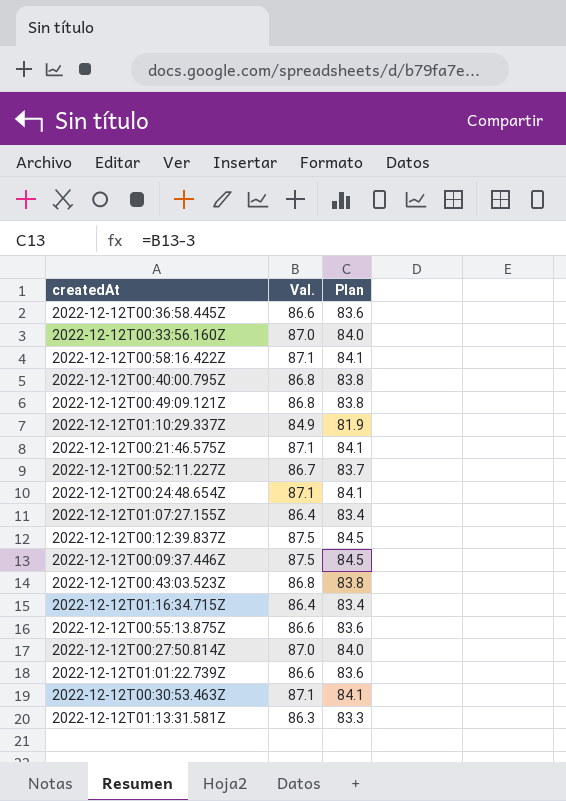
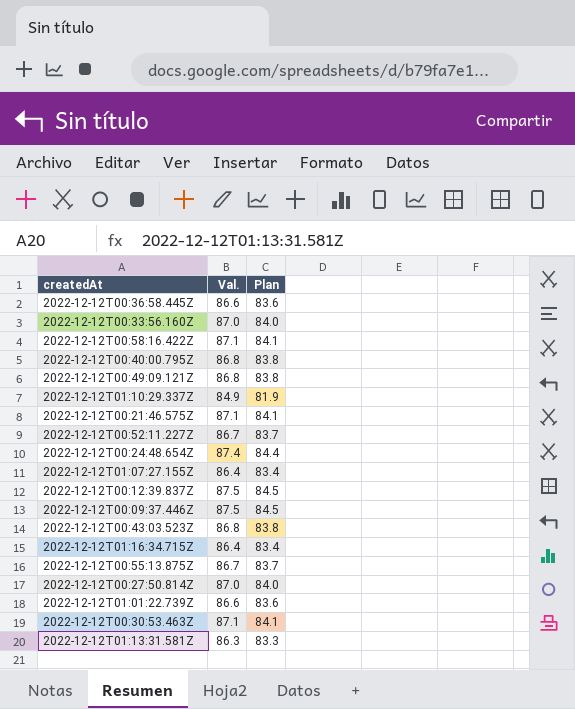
2022-12-12T00:24:48.654Z | Val.: 87.1 -> 87.4
2022-12-12T00:24:48.654Z | Plan: 84.1 -> 84.4
2022-12-12T00:55:13.875Z | Val.: 86.6 -> 86.7
2022-12-12T00:55:13.875Z | Plan: 83.6 -> 83.7

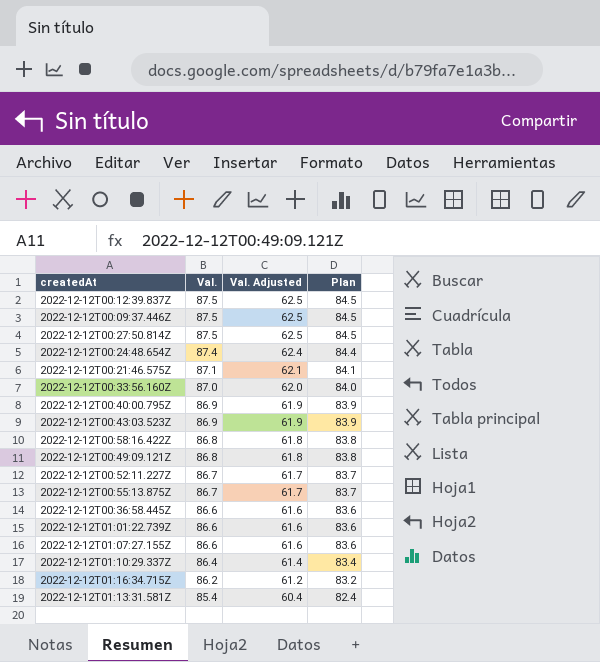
row order: none -> Val. descending
column Val. Adjusted | formula: none -> [Val.] - 25
row 2022-12-12T00:30:53.463Z: 87.1 | 84.1 -> none
2022-12-12T00:27:50.814Z | Val.: 87.0 -> 87.5
2022-12-12T00:27:50.814Z | Plan: 84.0 -> 84.5
2022-12-12T00:40:00.795Z | Val.: 86.8 -> 86.9
2022-12-12T00:40:00.795Z | Plan: 83.8 -> 83.9
2022-12-12T00:43:03.523Z | Val.: 86.8 -> 86.9
2022-12-12T00:43:03.523Z | Plan: 83.8 -> 83.9
2022-12-12T00:58:16.422Z | Val.: 87.1 -> 86.8
2022-12-12T00:58:16.422Z | Plan: 84.1 -> 83.8
2022-12-12T01:07:27.155Z | Val.: 86.4 -> 86.6
2022-12-12T01:07:27.155Z | Plan: 83.4 -> 83.6
2022-12-12T01:10:29.337Z | Val.: 84.9 -> 86.4
2022-12-12T01:10:29.337Z | Plan: 81.9 -> 83.4
2022-12-12T01:16:34.715Z | Val.: 86.4 -> 86.2
2022-12-12T01:16:34.715Z | Plan: 83.4 -> 83.2
2022-12-12T01:13:31.581Z | Val.: 86.3 -> 85.4
2022-12-12T01:13:31.581Z | Plan: 83.3 -> 82.4

